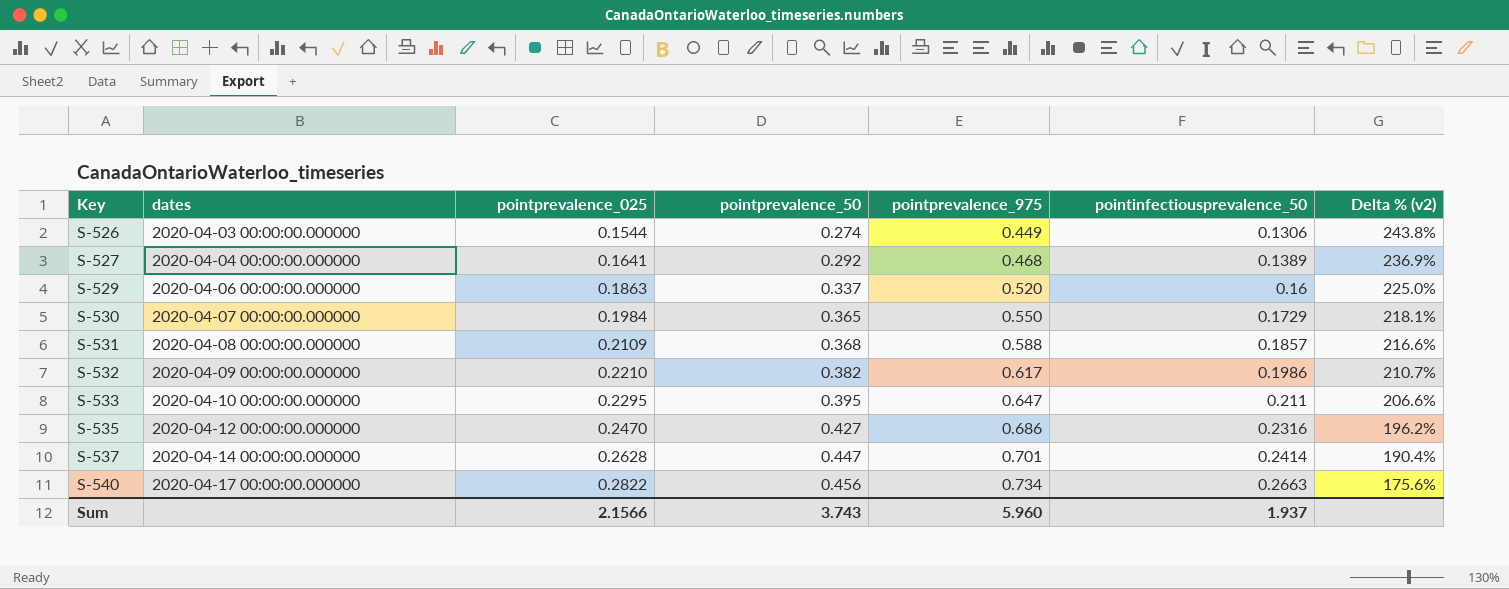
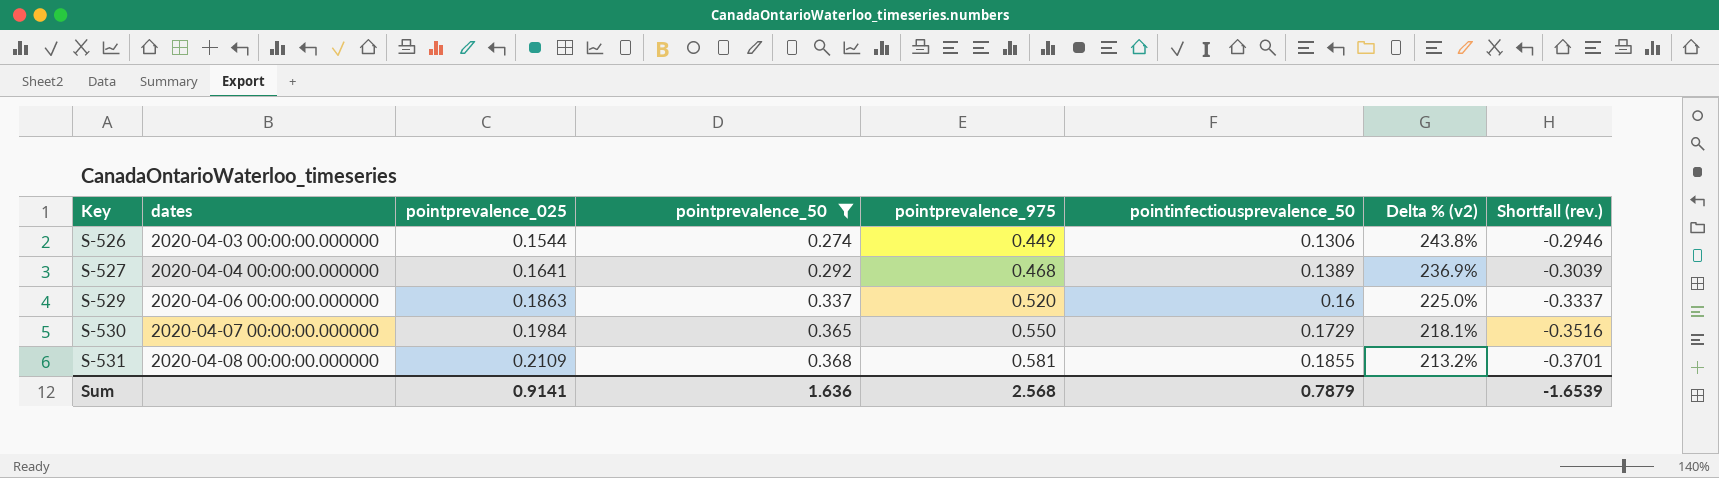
filter: none -> pointprevalence_50 <= 0.368
column Shortfall (rev.) | formula: none -> [pointprevalence_025] - [pointprevalence_975]
S-531 | pointprevalence_975: 0.588 -> 0.581
S-531 | pointinfectiousprevalence_50: 0.1857 -> 0.1855
S-531 | Delta % (v2): 216.6% -> 213.2%
Sum | pointprevalence_025: 2.1566 -> 0.9141
Sum | pointprevalence_50: 3.743 -> 1.636
Sum | pointprevalence_975: 5.960 -> 2.568
Sum | pointinfectiousprevalence_50: 1.937 -> 0.7879

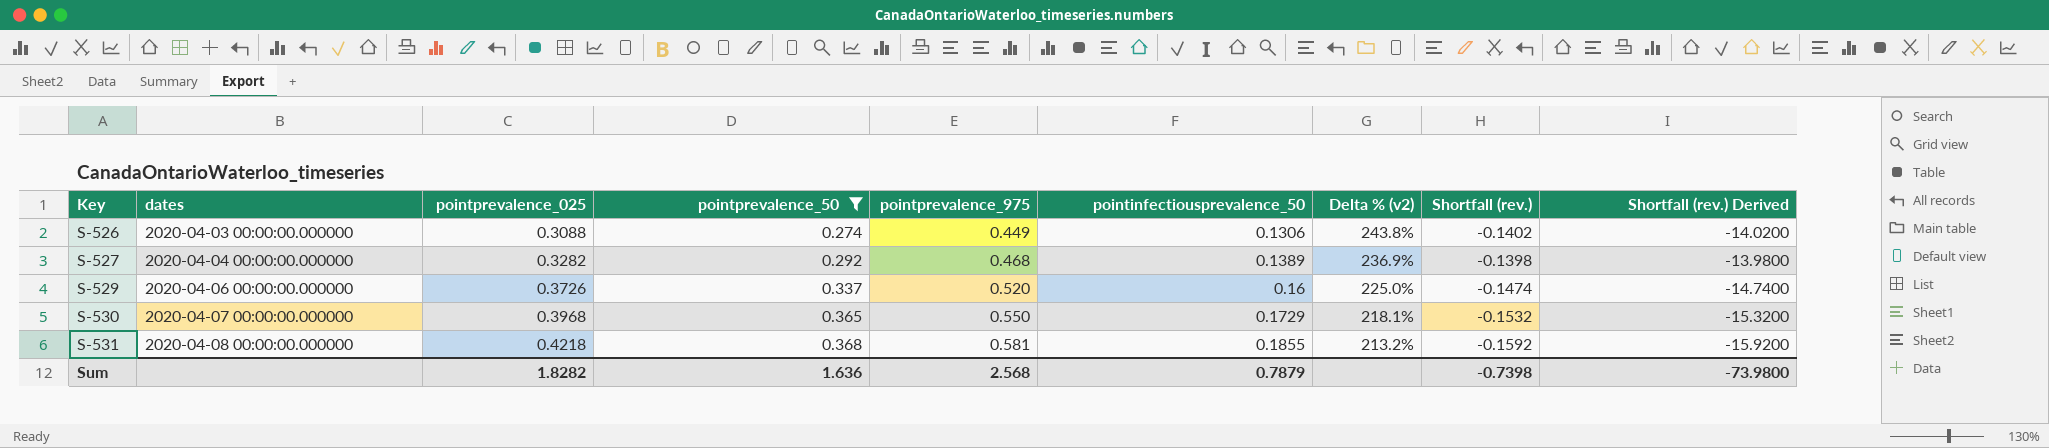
column Shortfall (rev.) Derived | formula: none -> [Shortfall (rev.)] * 100
S-526 | pointprevalence_025: 0.1544 -> 0.3088
S-526 | Shortfall (rev.): -0.2946 -> -0.1402
S-527 | pointprevalence_025: 0.1641 -> 0.3282
S-527 | Shortfall (rev.): -0.3039 -> -0.1398
S-529 | pointprevalence_025: 0.1863 -> 0.3726
S-529 | Shortfall (rev.): -0.3337 -> -0.1474
S-530 | pointprevalence_025: 0.1984 -> 0.3968
S-530 | Shortfall (rev.): -0.3516 -> -0.1532
S-531 | pointprevalence_025: 0.2109 -> 0.4218
S-531 | Shortfall (rev.): -0.3701 -> -0.1592
Sum | pointprevalence_025: 0.9141 -> 1.8282
Sum | Shortfall (rev.): -1.6539 -> -0.7398

